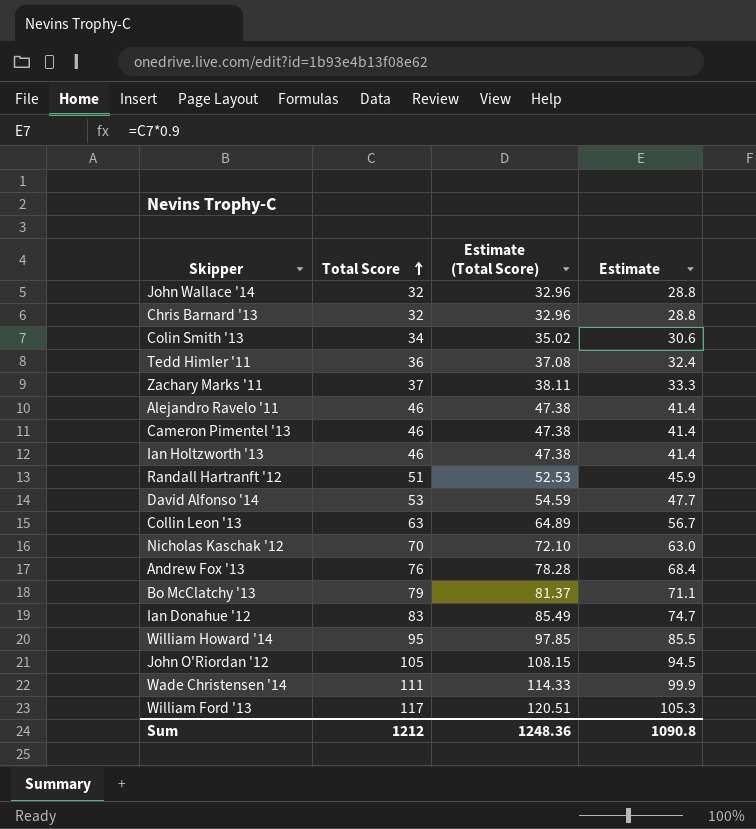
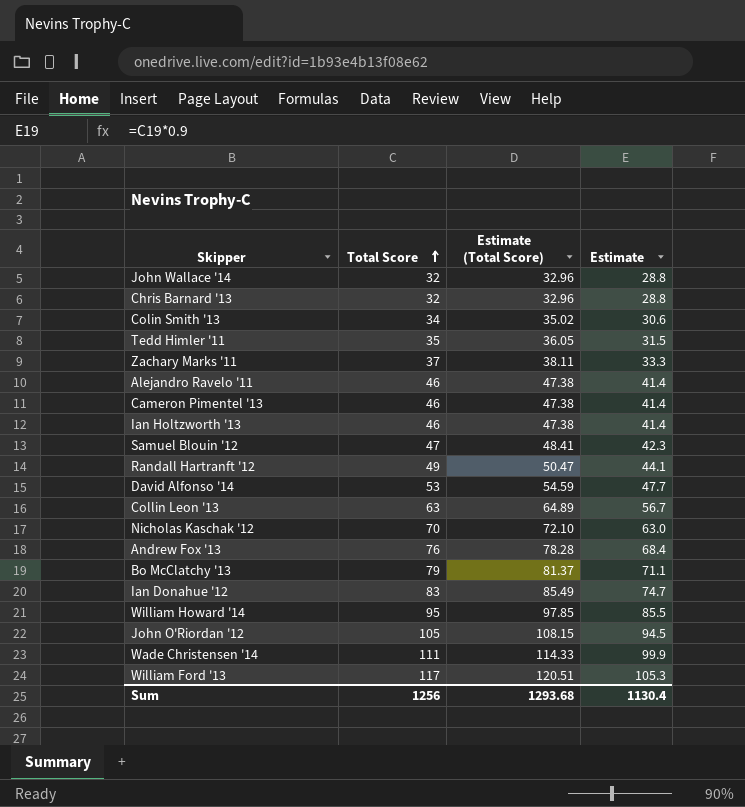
Tedd Himler '11 | Total Score: 36 -> 35
Tedd Himler '11 | Estimate (Total Score): 37.08 -> 36.05
Tedd Himler '11 | Estimate: 32.4 -> 31.5
row Samuel Blouin '12: none -> 47 | 48.41 | 42.3
Randall Hartranft '12 | Total Score: 51 -> 49
Randall Hartranft '12 | Estimate (Total Score): 52.53 -> 50.47
Randall Hartranft '12 | Estimate: 45.9 -> 44.1
Sum | Total Score: 1212 -> 1256
Sum | Estimate (Total Score): 1248.36 -> 1293.68
Sum | Estimate: 1090.8 -> 1130.4

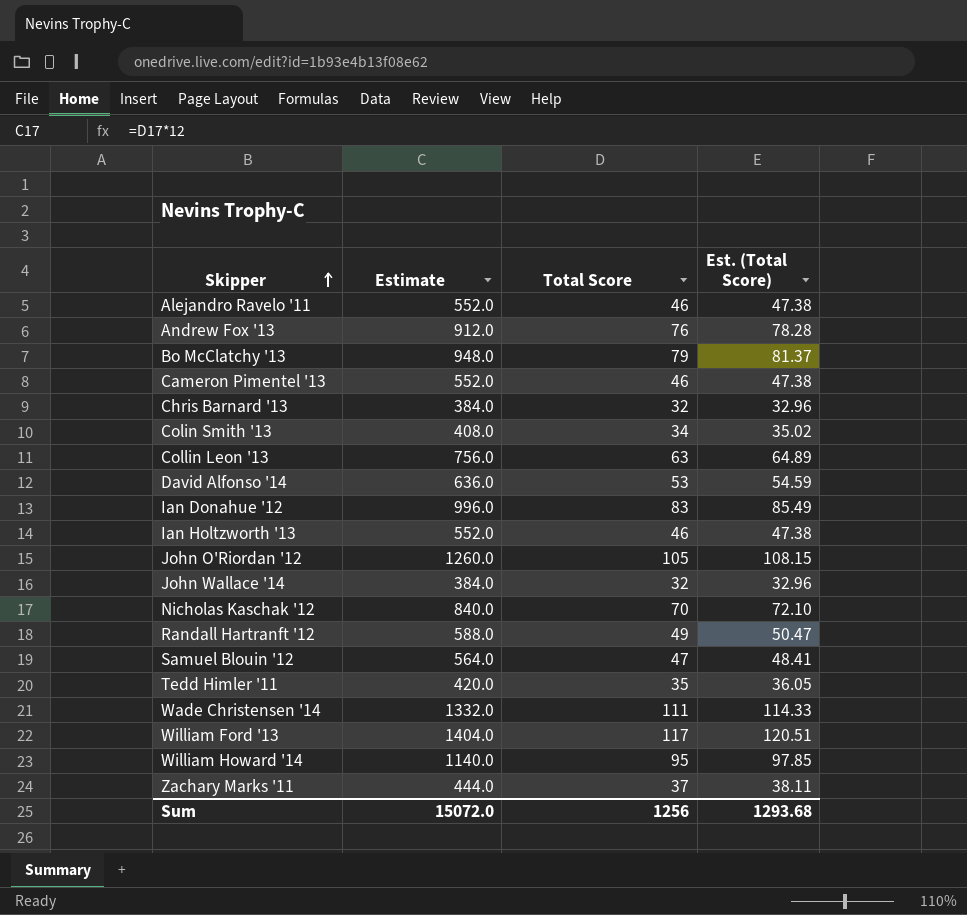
row order: Total Score ascending -> Skipper ascending
column Estimate | formula: [Total Score] * 0.9 -> [Total Score] * 12
column Estimate | position: 4 -> 2
column name: Estimate (Total Score) -> Est. (Total Score)
Sum | Estimate: 1130.4 -> 15072.0

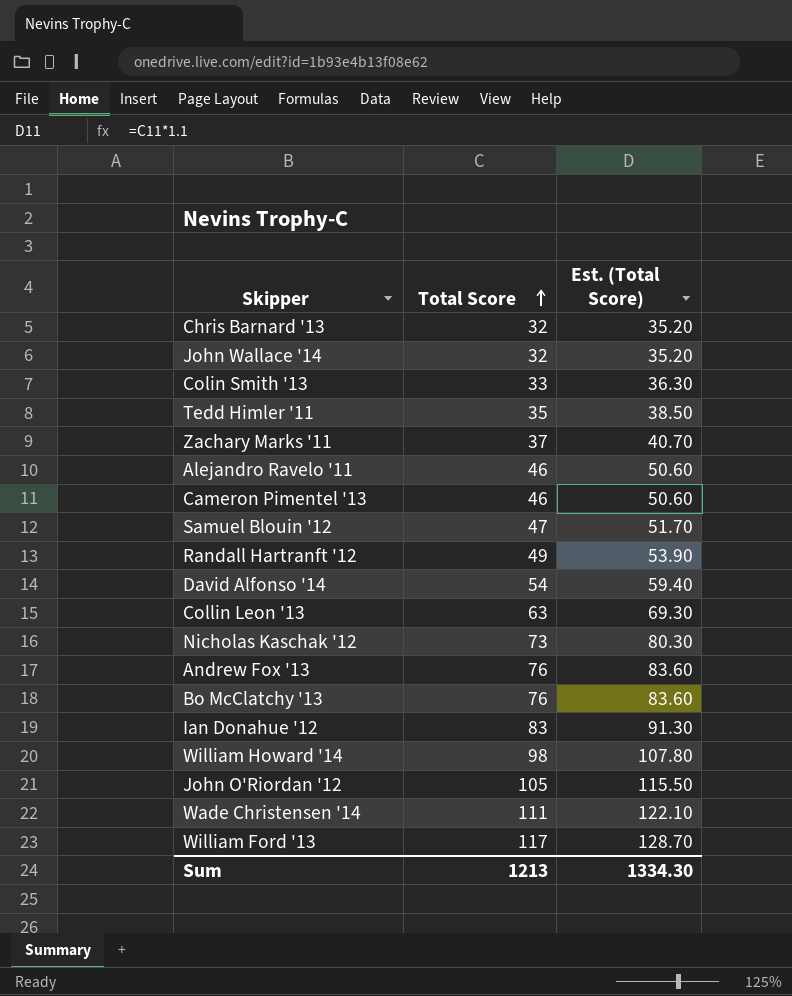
row order: Skipper ascending -> Total Score ascending
column Estimate | formula: [Total Score] * 12 -> none
column Est. (Total Score) | formula: [Total Score] * 1.03 -> [Total Score] * 1.1
row Ian Holtzworth '13: 552.0 | 46 | 47.38 -> none
Colin Smith '13 | Total Score: 34 -> 33
David Alfonso '14 | Total Score: 53 -> 54
Nicholas Kaschak '12 | Total Score: 70 -> 73
Bo McClatchy '13 | Total Score: 79 -> 76
William Howard '14 | Total Score: 95 -> 98
Sum | Total Score: 1256 -> 1213
Sum | Est. (Total Score): 1293.68 -> 1334.30

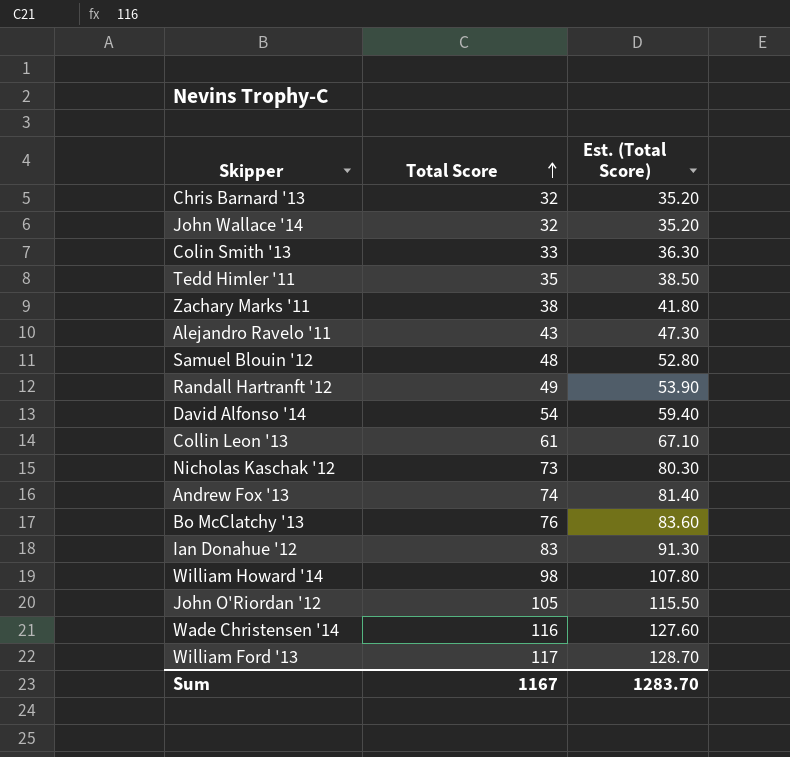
row Cameron Pimentel '13: 46 | 50.60 -> none
Zachary Marks '11 | Total Score: 37 -> 38
Zachary Marks '11 | Est. (Total Score): 40.70 -> 41.80
Alejandro Ravelo '11 | Total Score: 46 -> 43
Alejandro Ravelo '11 | Est. (Total Score): 50.60 -> 47.30
Samuel Blouin '12 | Total Score: 47 -> 48
Samuel Blouin '12 | Est. (Total Score): 51.70 -> 52.80
Collin Leon '13 | Total Score: 63 -> 61
Collin Leon '13 | Est. (Total Score): 69.30 -> 67.10
Andrew Fox '13 | Total Score: 76 -> 74
Andrew Fox '13 | Est. (Total Score): 83.60 -> 81.40
Wade Christensen '14 | Total Score: 111 -> 116
Wade Christensen '14 | Est. (Total Score): 122.10 -> 127.60
Sum | Total Score: 1213 -> 1167
Sum | Est. (Total Score): 1334.30 -> 1283.70

